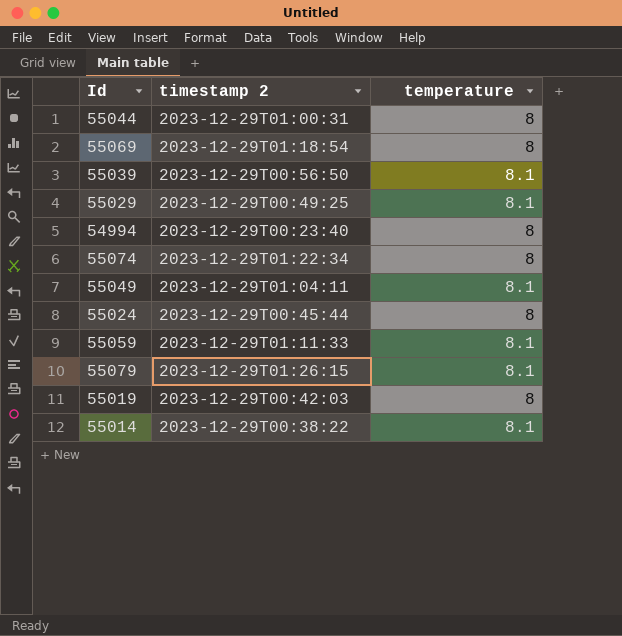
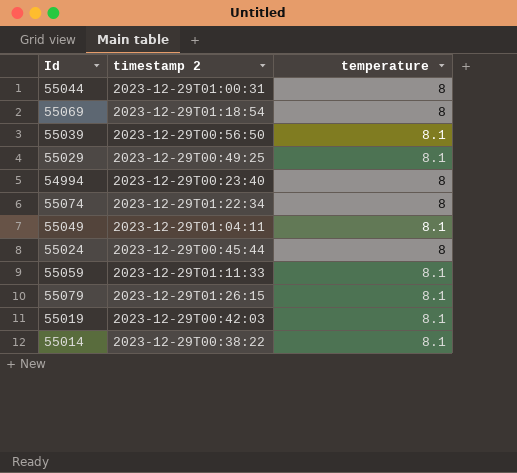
55019 | temperature: 8 -> 8.1

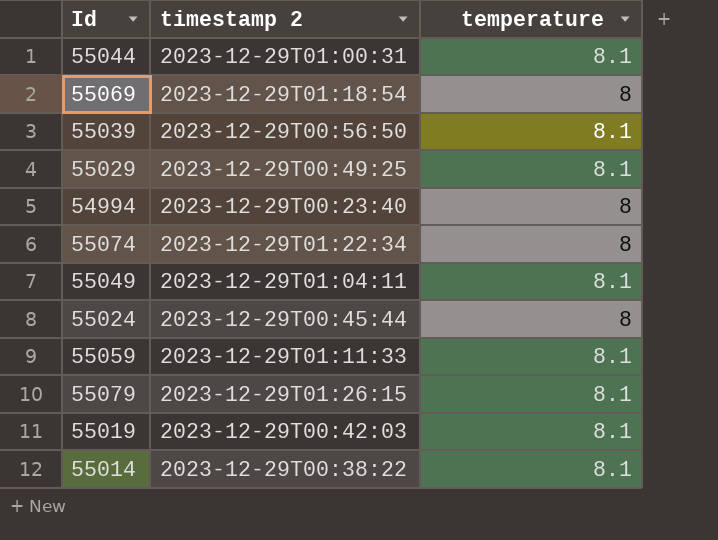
55044 | temperature: 8 -> 8.1

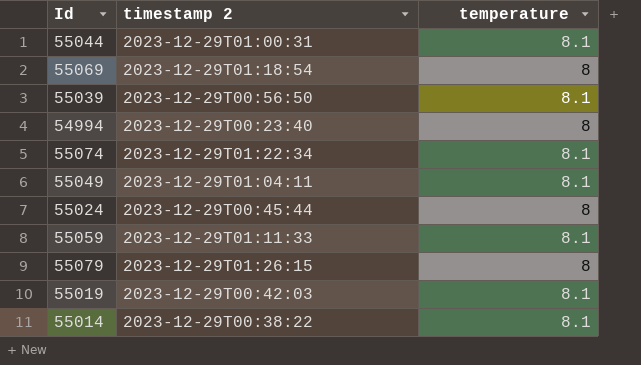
row 55029: 2023-12-29T00:49:25 | 8.1 -> none
55074 | temperature: 8 -> 8.1
55079 | temperature: 8.1 -> 8

